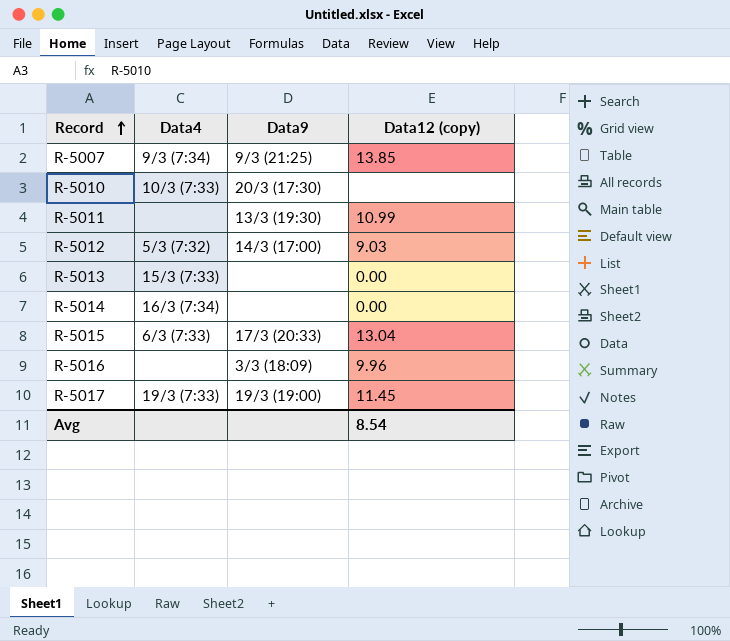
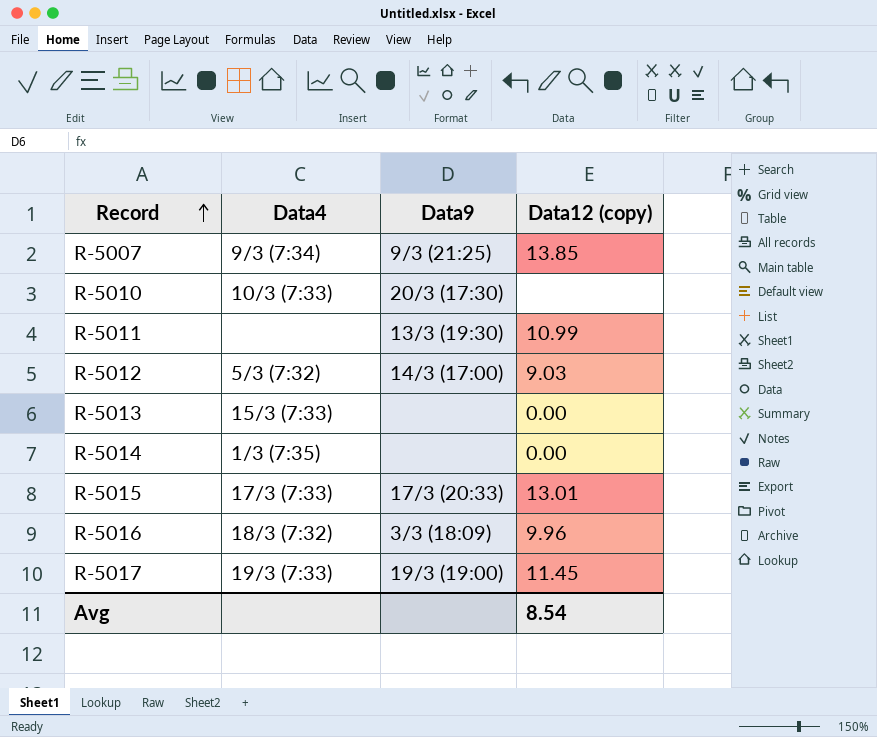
R-5014 | Data4: 16/3 (7:34) -> 1/3 (7:35)
R-5015 | Data4: 6/3 (7:33) -> 17/3 (7:33)
R-5015 | Data12 (copy): 13.04 -> 13.01
R-5016 | Data4: none -> 18/3 (7:32)

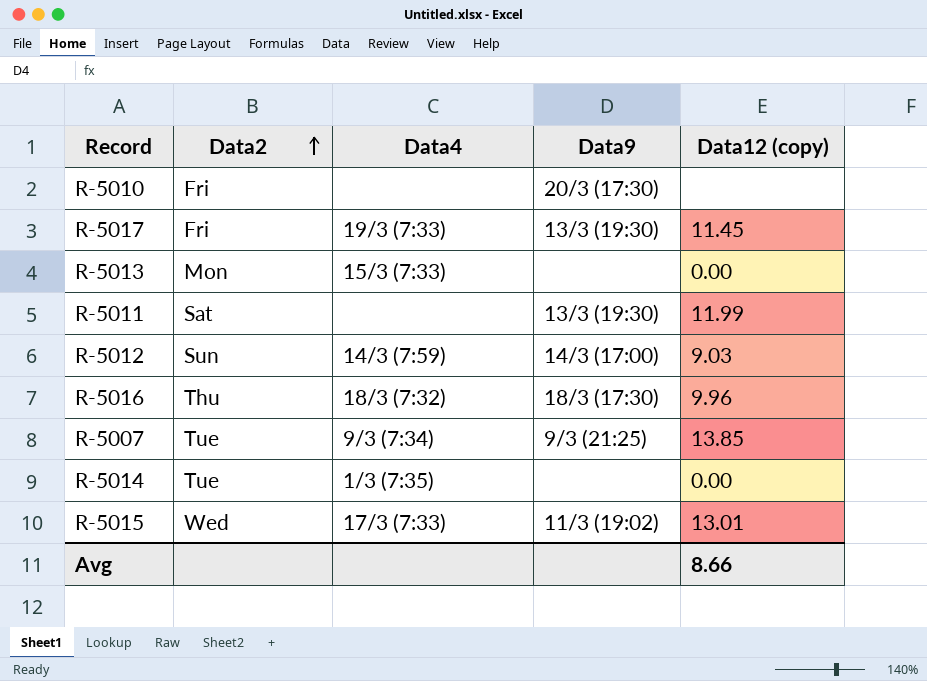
row order: Record ascending -> Data2 ascending
column Data2 | position: none -> 2
R-5010 | Data4: 10/3 (7:33) -> none
R-5017 | Data9: 19/3 (19:00) -> 13/3 (19:30)
R-5011 | Data12 (copy): 10.99 -> 11.99
R-5012 | Data4: 5/3 (7:32) -> 14/3 (7:59)
R-5016 | Data9: 3/3 (18:09) -> 18/3 (17:30)
R-5015 | Data9: 17/3 (20:33) -> 11/3 (19:02)
Avg | Data12 (copy): 8.54 -> 8.66

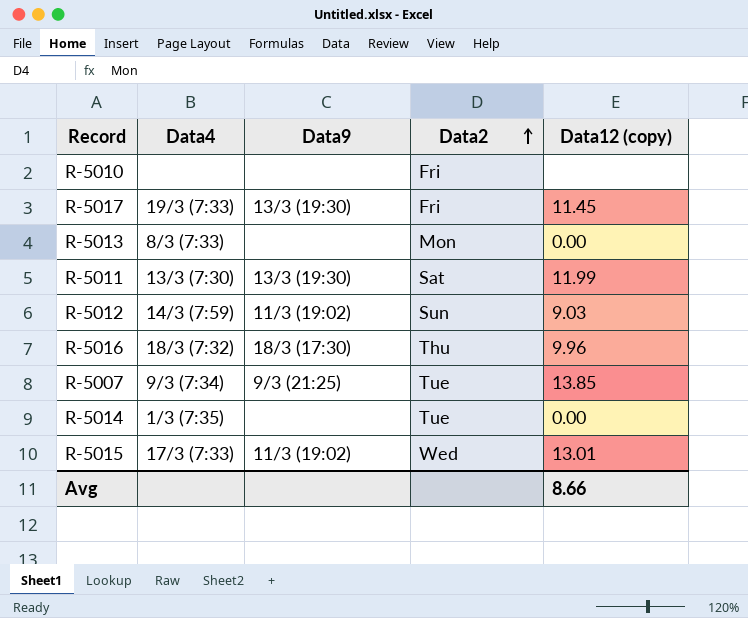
column Data2 | position: 2 -> 4
R-5010 | Data9: 20/3 (17:30) -> none
R-5013 | Data4: 15/3 (7:33) -> 8/3 (7:33)
R-5011 | Data4: none -> 13/3 (7:30)
R-5012 | Data9: 14/3 (17:00) -> 11/3 (19:02)

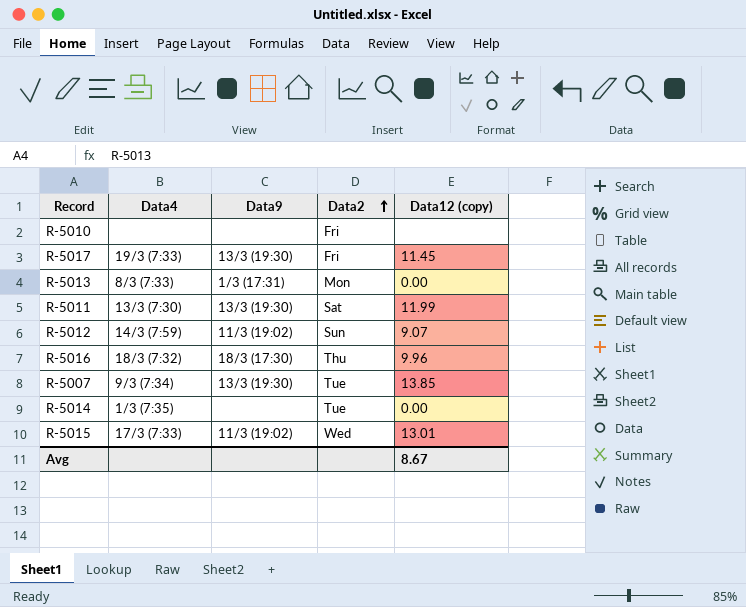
R-5013 | Data9: none -> 1/3 (17:31)
R-5012 | Data12 (copy): 9.03 -> 9.07
R-5007 | Data9: 9/3 (21:25) -> 13/3 (19:30)
Avg | Data12 (copy): 8.66 -> 8.67

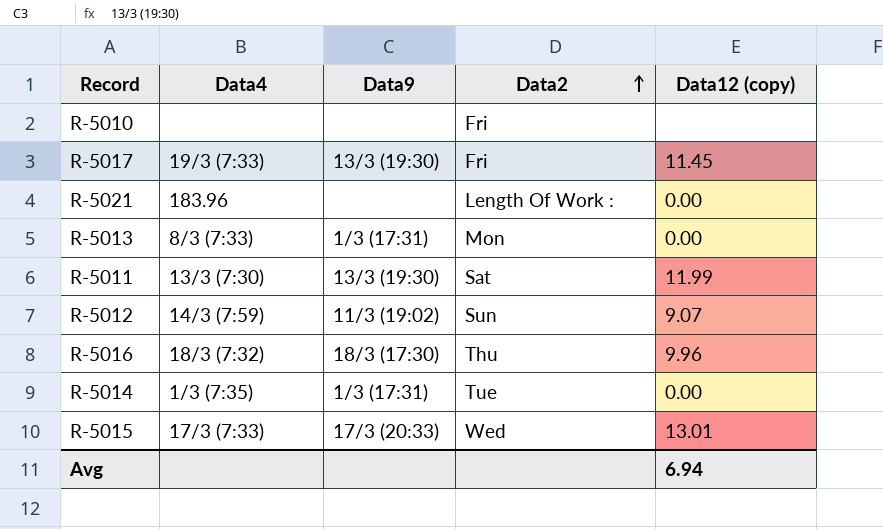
row R-5007: 9/3 (7:34) | 13/3 (19:30) | Tue | 13.85 -> none
row R-5021: none -> 183.96 | none | Length Of Work : | 0.00
R-5014 | Data9: none -> 1/3 (17:31)
R-5015 | Data9: 11/3 (19:02) -> 17/3 (20:33)
Avg | Data12 (copy): 8.67 -> 6.94

